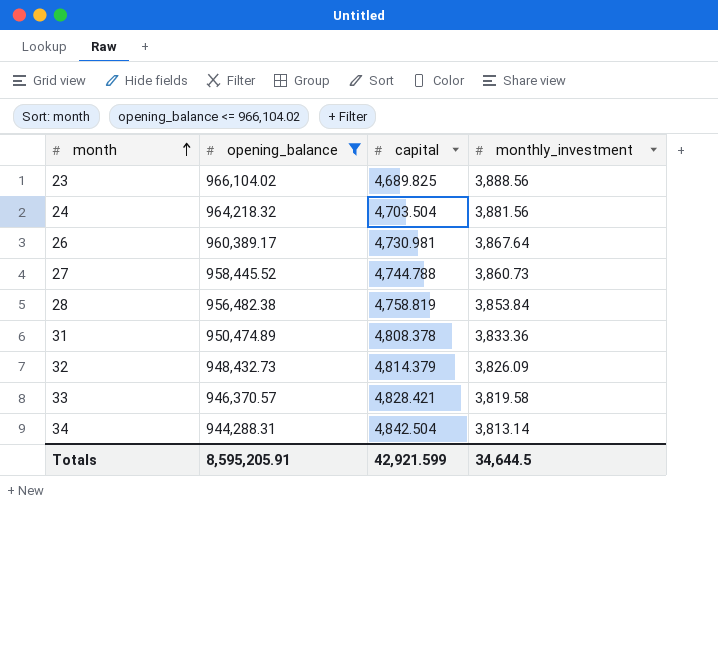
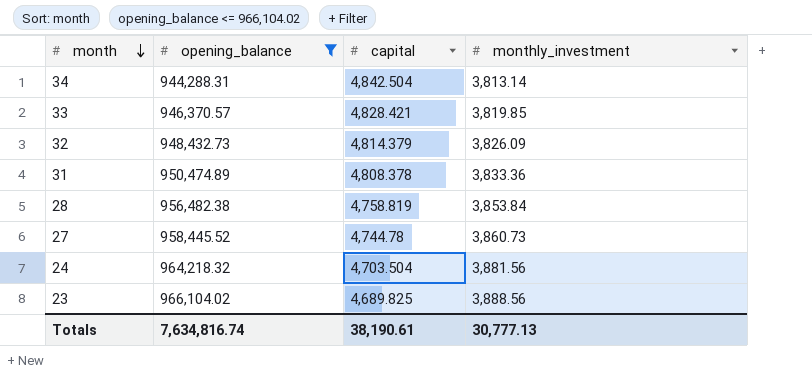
row order: month ascending -> month descending
row 26: 960,389.17 | 4,730.981 | 3,867.64 -> none
33 | monthly_investment: 3,819.58 -> 3,819.85
27 | capital: 4,744.788 -> 4,744.78
Totals | opening_balance: 8,595,205.91 -> 7,634,816.74
Totals | capital: 42,921.599 -> 38,190.61
Totals | monthly_investment: 34,644.5 -> 30,777.13

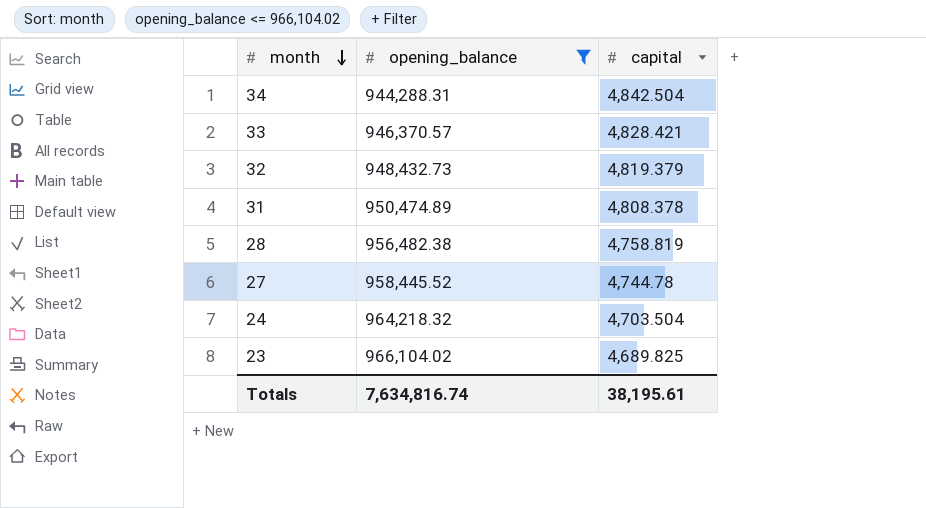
column monthly_investment | position: 4 -> none
32 | capital: 4,814.379 -> 4,819.379
Totals | capital: 38,190.61 -> 38,195.61

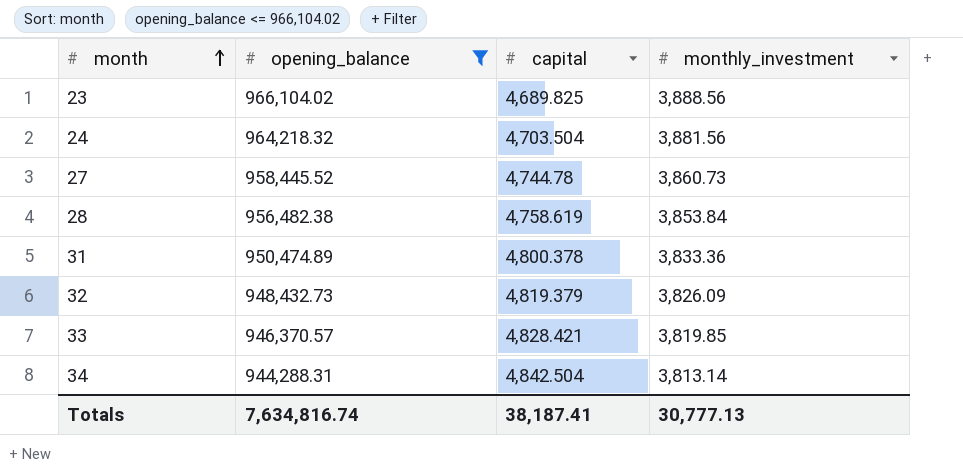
row order: month descending -> month ascending
column monthly_investment | position: none -> 4
28 | capital: 4,758.819 -> 4,758.619
31 | capital: 4,808.378 -> 4,800.378
Totals | capital: 38,195.61 -> 38,187.41

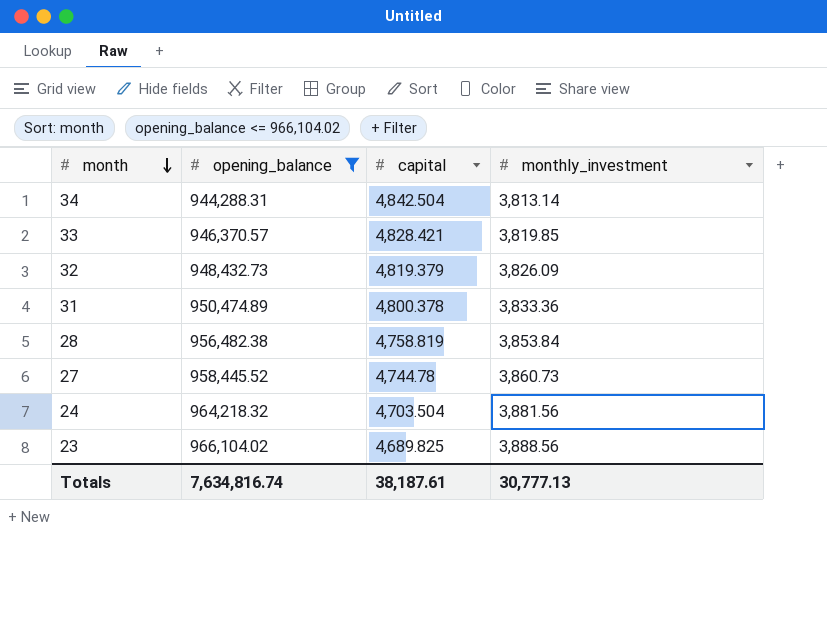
row order: month ascending -> month descending
28 | capital: 4,758.619 -> 4,758.819
Totals | capital: 38,187.41 -> 38,187.61

